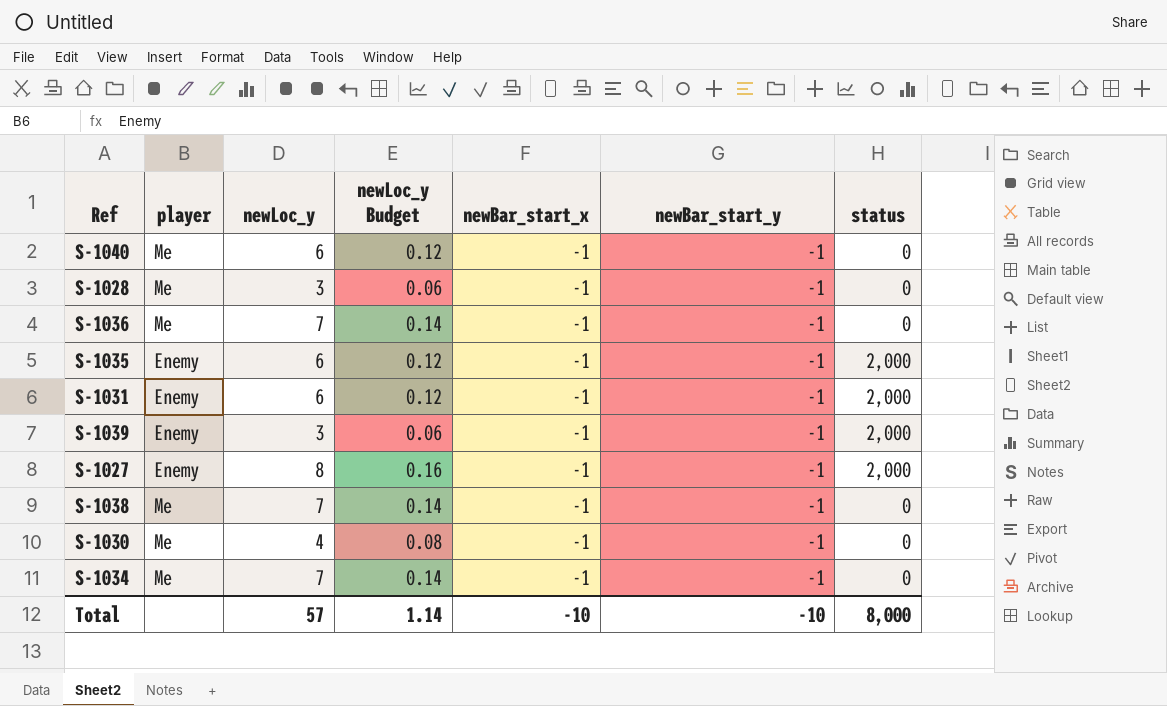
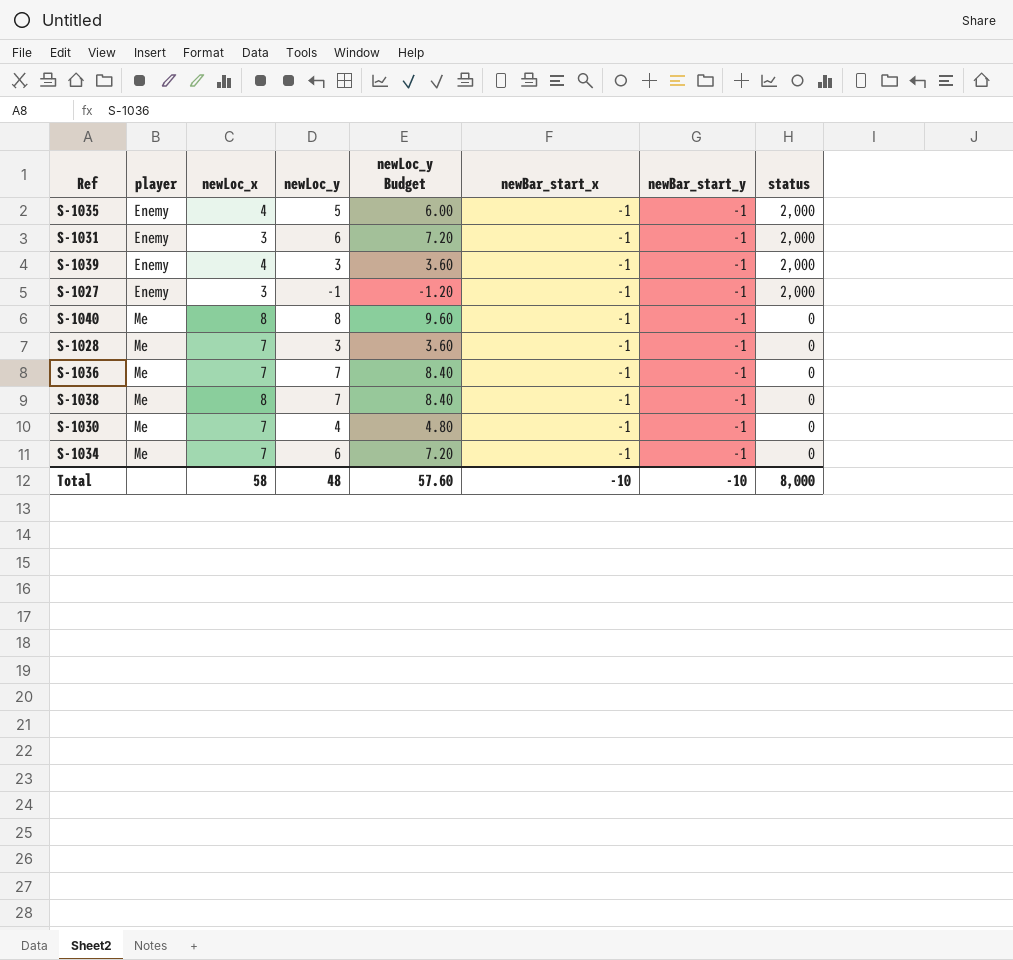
row order: none -> player ascending
column newLoc_x | position: none -> 3
column newLoc_y Budget | formula: [newLoc_y] * 0.02 -> [newLoc_y] * 1.2
S-1035 | newLoc_y: 6 -> 5
S-1027 | newLoc_y: 8 -> -1
S-1040 | newLoc_y: 6 -> 8
S-1034 | newLoc_y: 7 -> 6
Total | newLoc_y: 57 -> 48
Total | newLoc_y Budget: 1.14 -> 57.60

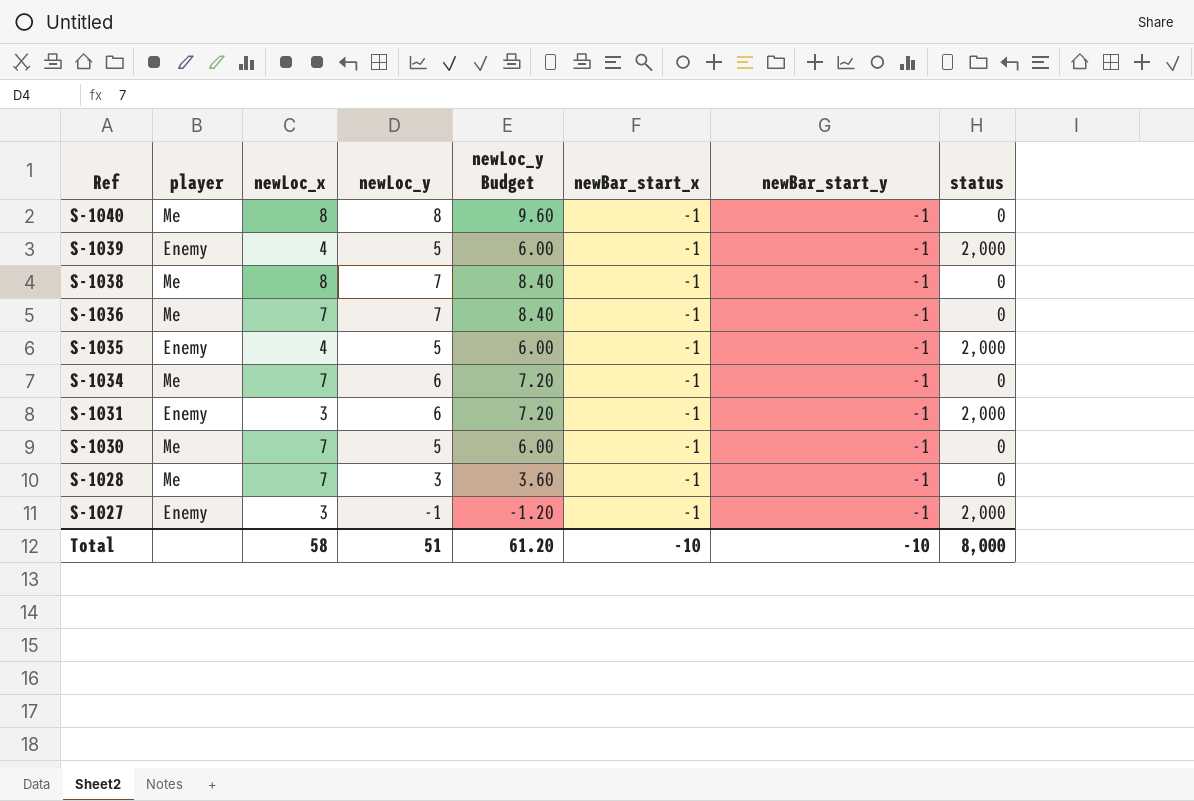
row order: player ascending -> Ref descending
S-1039 | newLoc_y: 3 -> 5
S-1039 | newLoc_y Budget: 3.60 -> 6.00
S-1030 | newLoc_y: 4 -> 5
S-1030 | newLoc_y Budget: 4.80 -> 6.00
Total | newLoc_y: 48 -> 51
Total | newLoc_y Budget: 57.60 -> 61.20

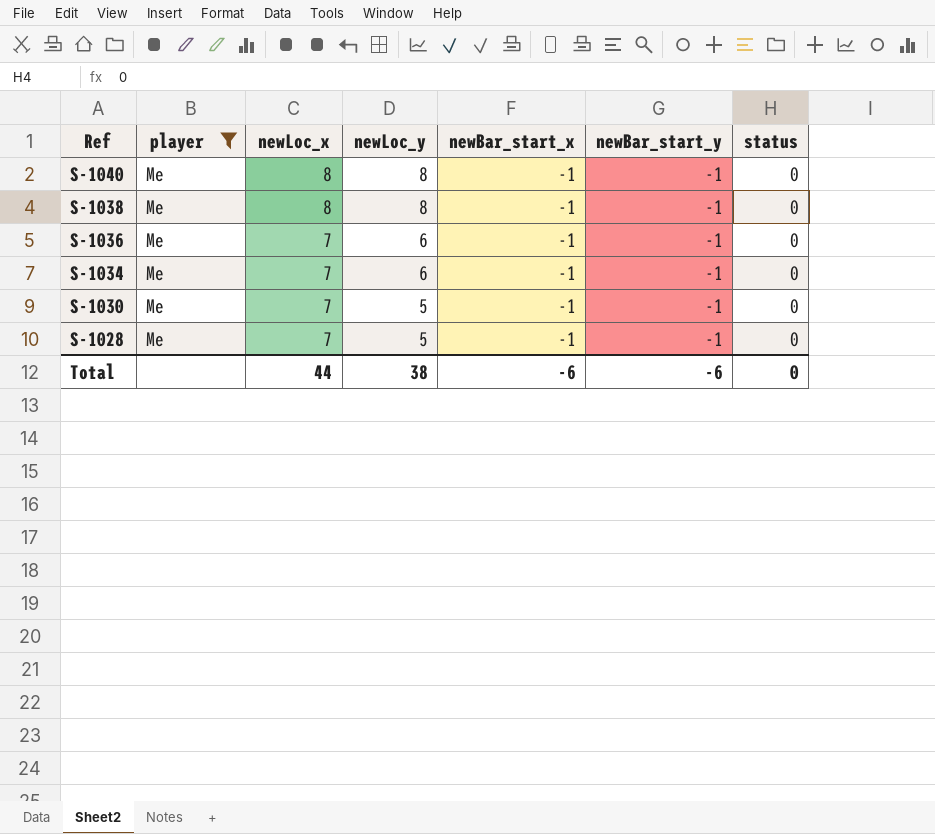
filter: none -> player = Me
column newLoc_y Budget | formula: [newLoc_y] * 1.2 -> none
S-1038 | newLoc_y: 7 -> 8
S-1036 | newLoc_y: 7 -> 6
S-1028 | newLoc_y: 3 -> 5
Total | newLoc_x: 58 -> 44
Total | newLoc_y: 51 -> 38
Total | newBar_start_x: -10 -> -6
Total | newBar_start_y: -10 -> -6
Total | status: 8,000 -> 0

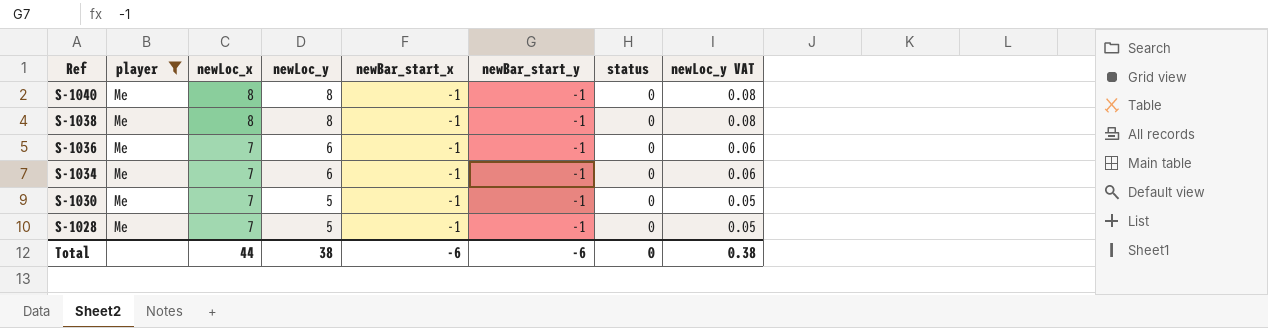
column newLoc_y VAT | formula: none -> [newLoc_y] * 0.01

